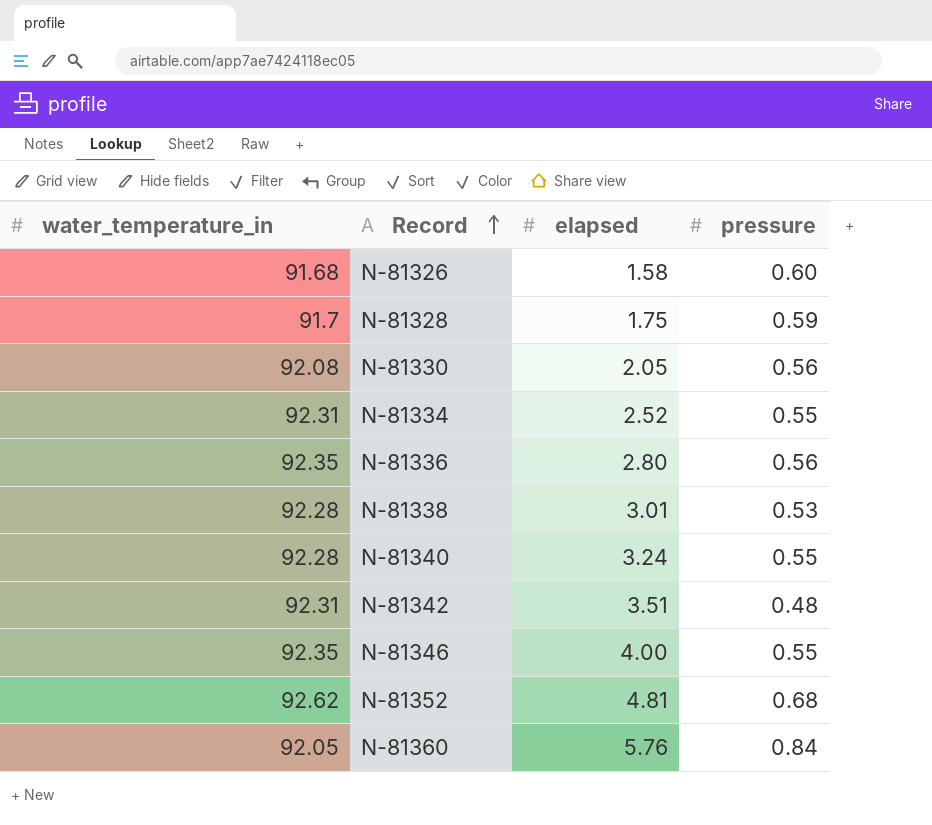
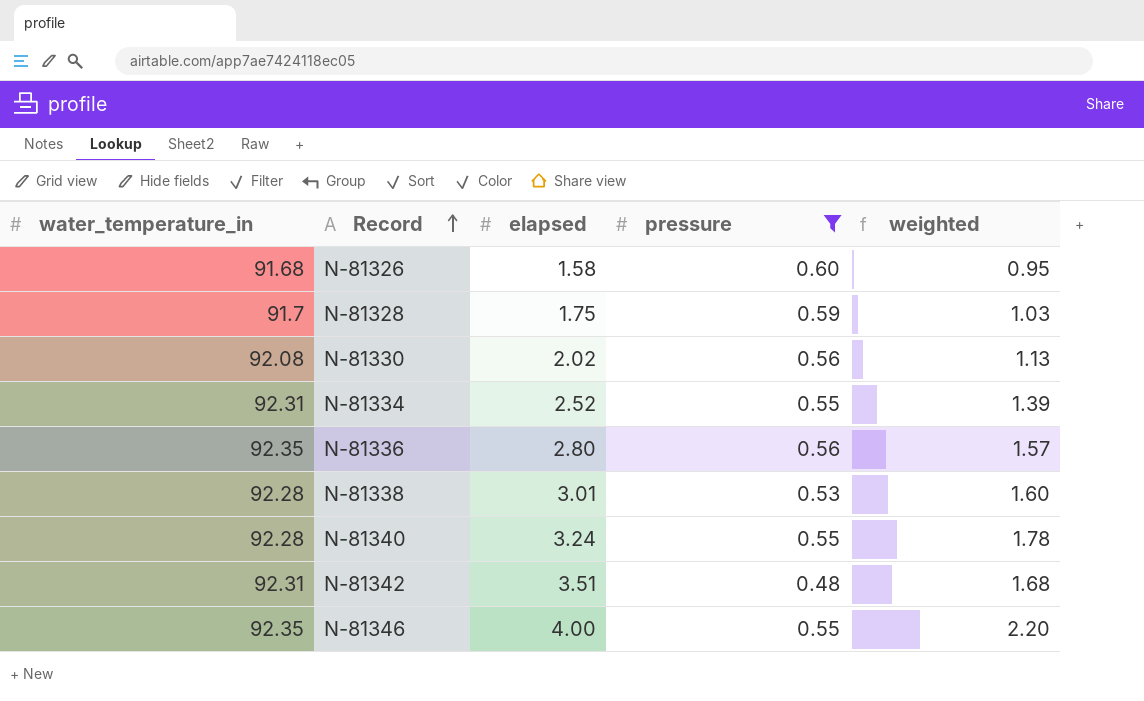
filter: none -> pressure <= 0.60
column weighted | formula: none -> [elapsed] * [pressure]
N-81330 | elapsed: 2.05 -> 2.02

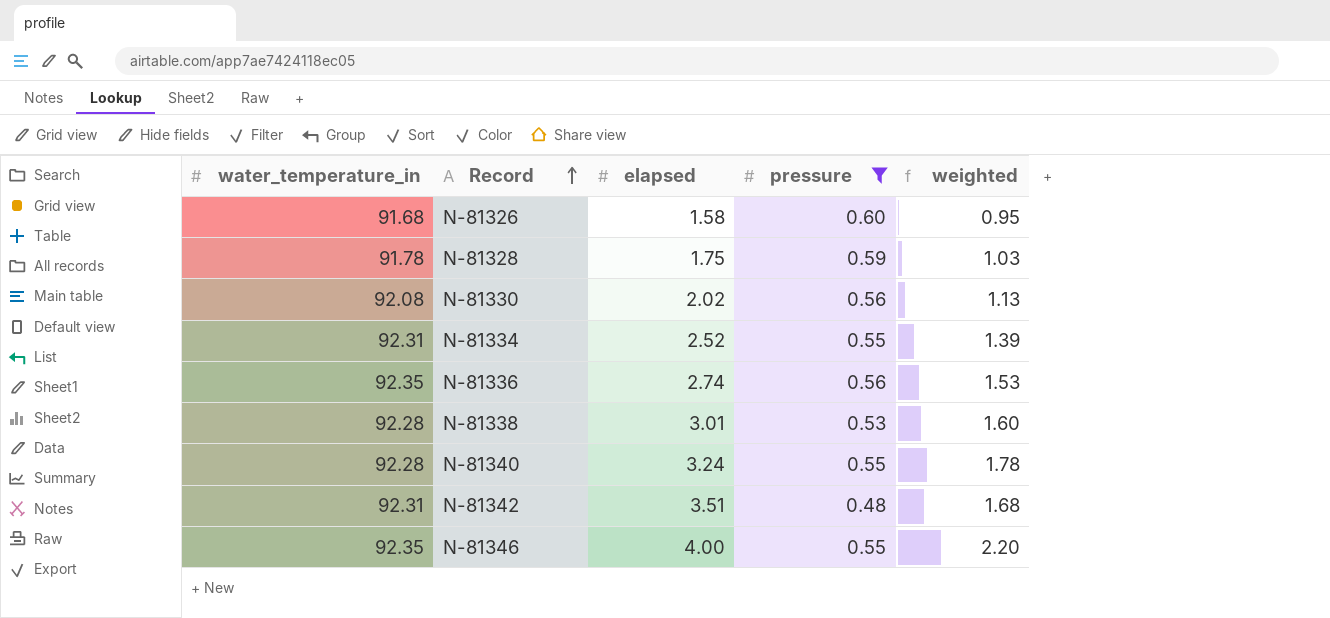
N-81328 | water_temperature_in: 91.7 -> 91.78
N-81336 | elapsed: 2.80 -> 2.74
N-81336 | weighted: 1.57 -> 1.53

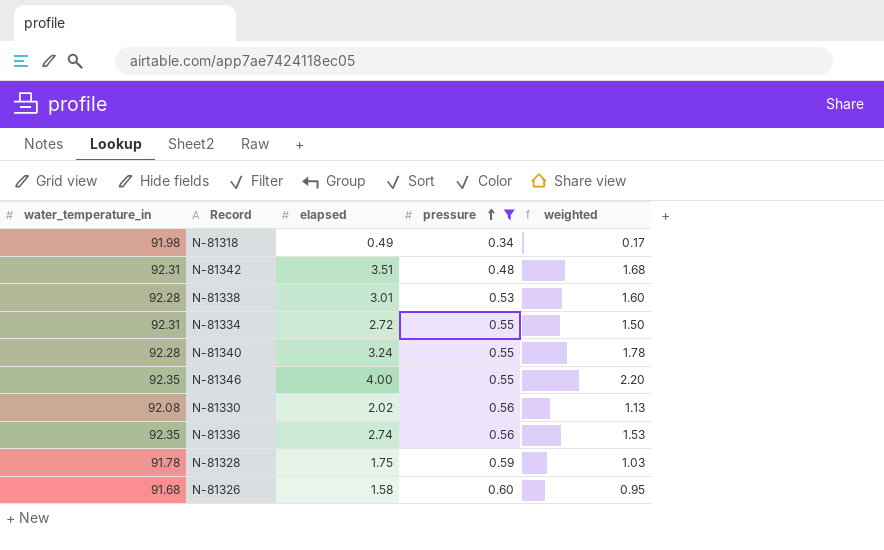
row order: Record ascending -> pressure ascending
row N-81318: none -> 91.98 | 0.49 | 0.34 | 0.17
N-81334 | elapsed: 2.52 -> 2.72
N-81334 | weighted: 1.39 -> 1.50

